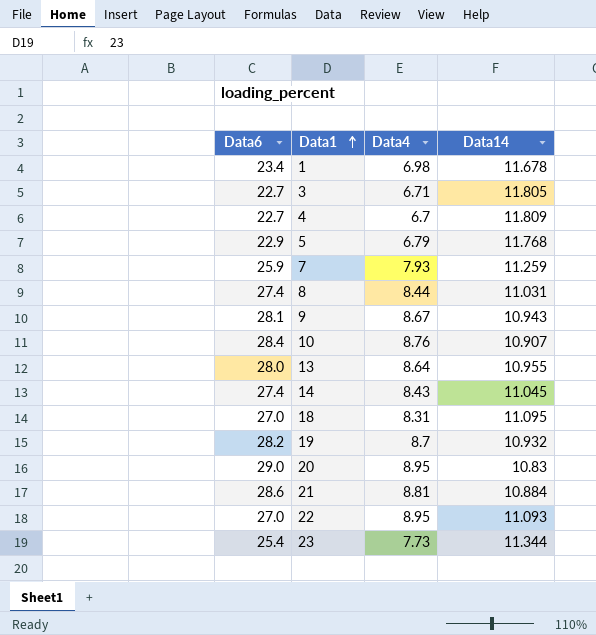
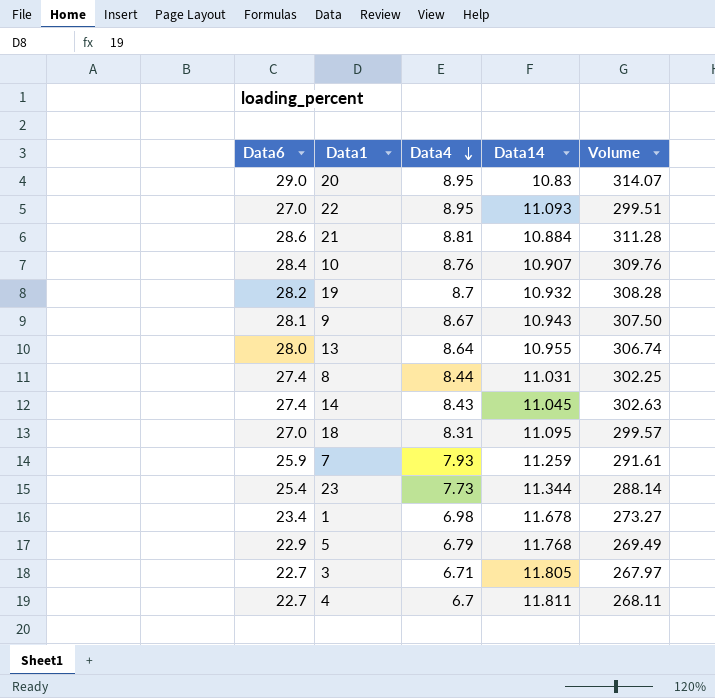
row order: Data1 ascending -> Data4 descending
column Volume | formula: none -> [Data6] * [Data14]
4 | Data14: 11.809 -> 11.811

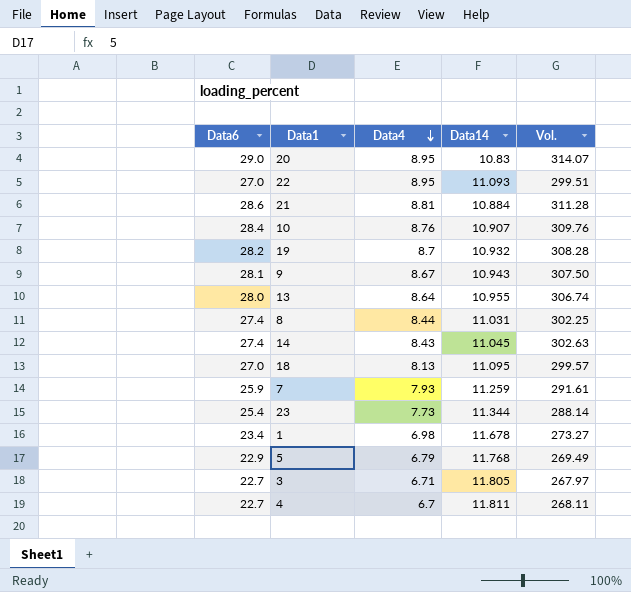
column name: Volume -> Vol.
18 | Data4: 8.31 -> 8.13

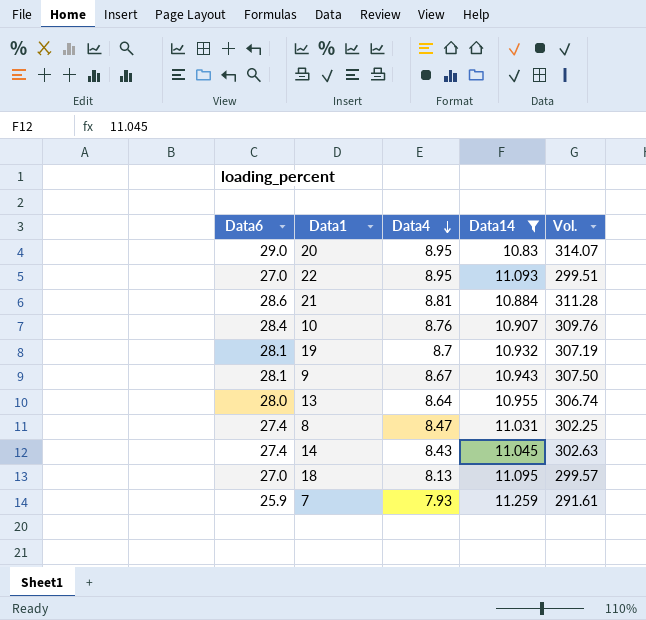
filter: none -> Data14 <= 11.259
19 | Data6: 28.2 -> 28.1
19 | Vol.: 308.28 -> 307.19
8 | Data4: 8.44 -> 8.47

